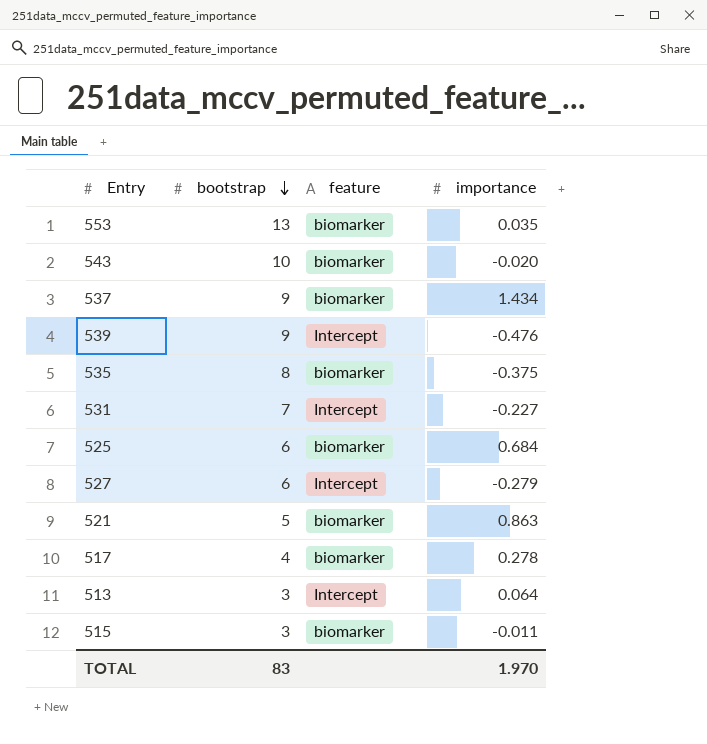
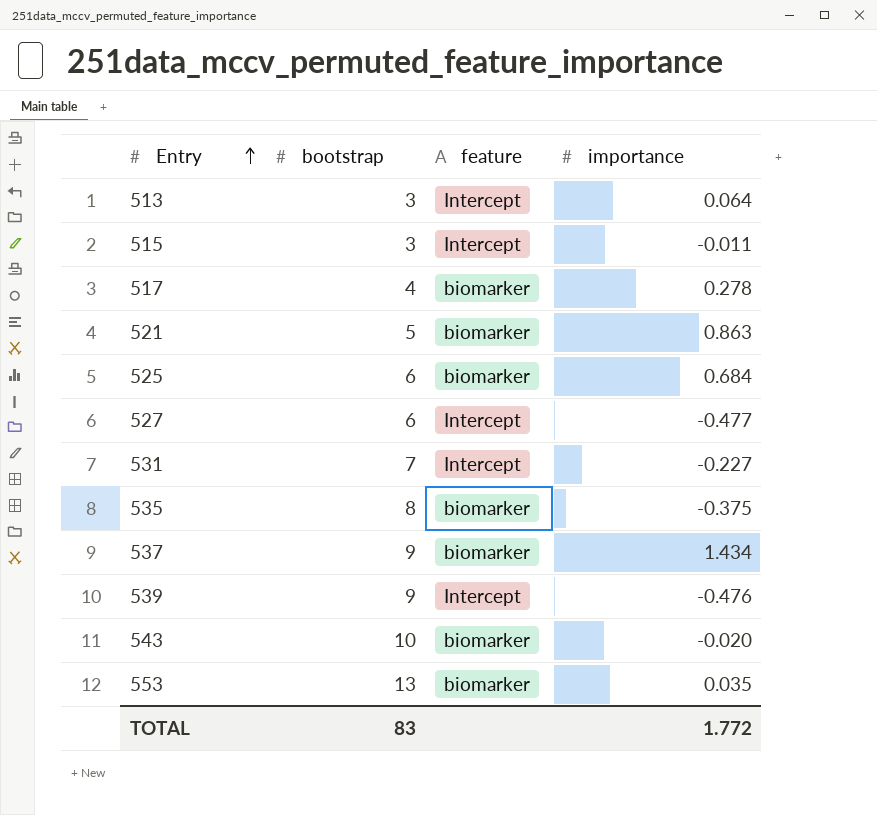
row order: bootstrap descending -> Entry ascending
515 | feature: biomarker -> Intercept
527 | importance: -0.279 -> -0.477
TOTAL | importance: 1.970 -> 1.772

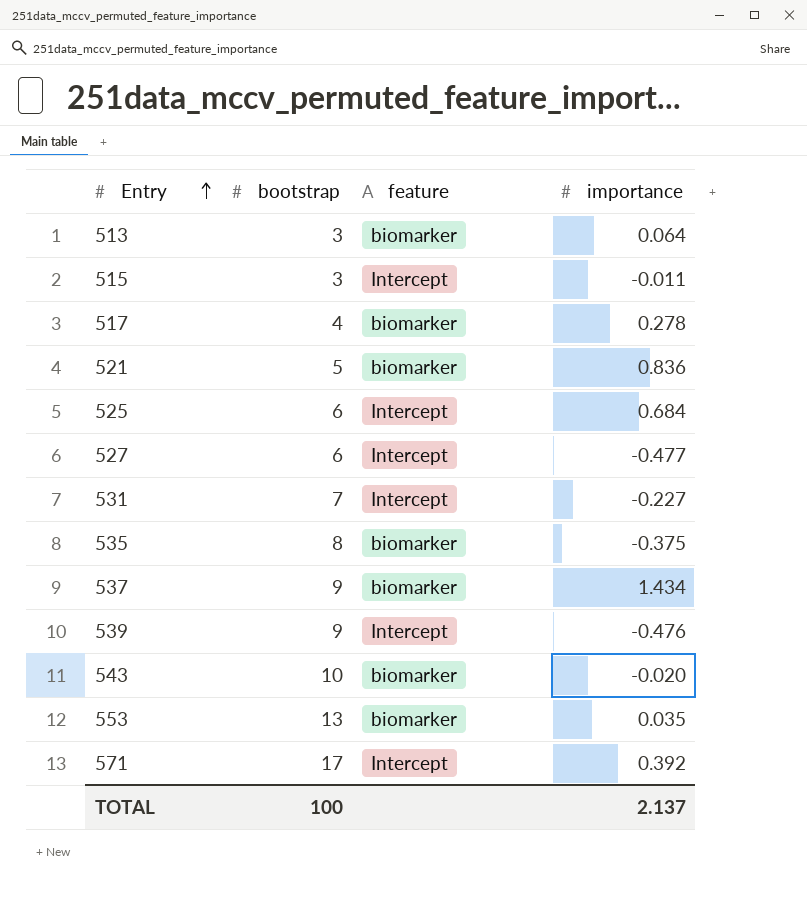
513 | feature: Intercept -> biomarker
521 | importance: 0.863 -> 0.836
525 | feature: biomarker -> Intercept
row 571: none -> 17 | Intercept | 0.392
TOTAL | bootstrap: 83 -> 100
TOTAL | importance: 1.772 -> 2.137

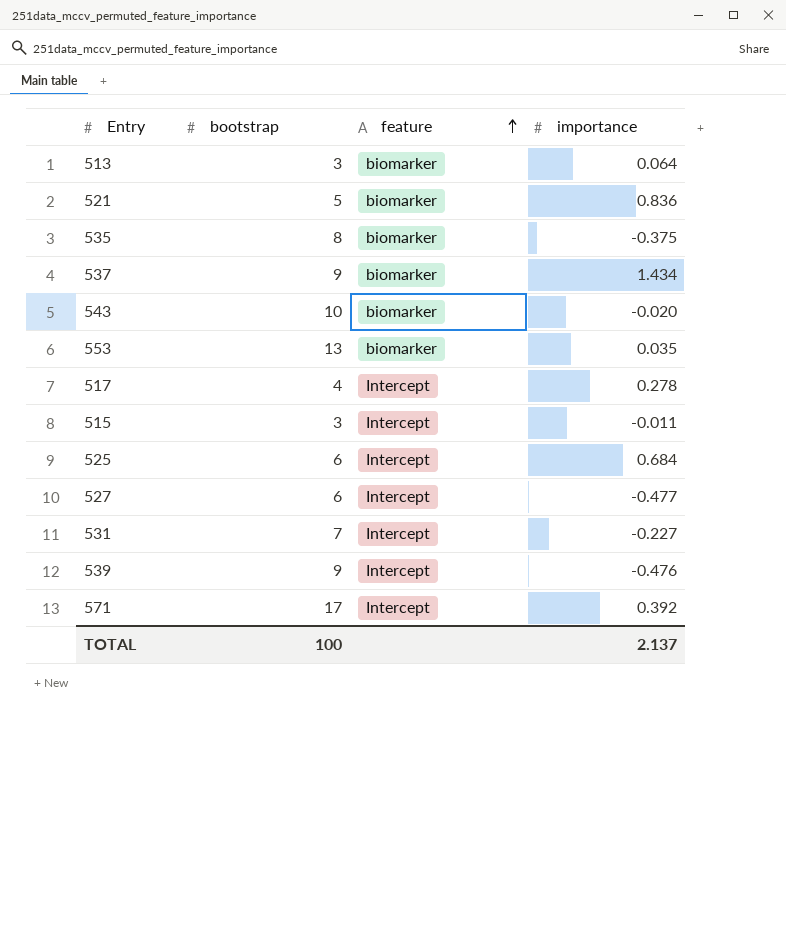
row order: Entry ascending -> feature ascending
517 | feature: biomarker -> Intercept

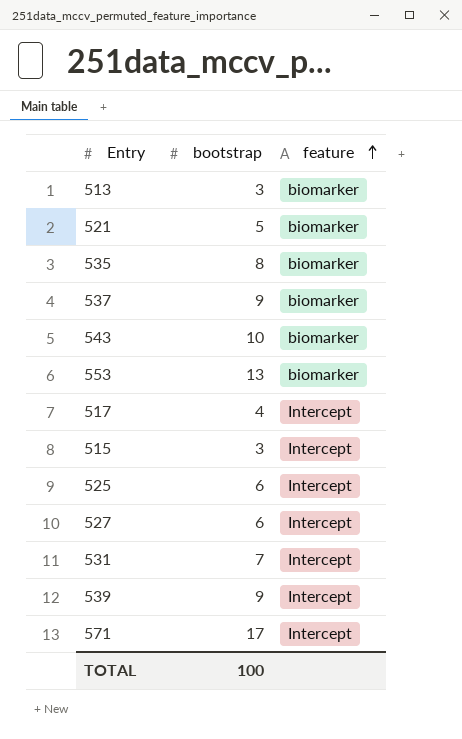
column importance | position: 4 -> none

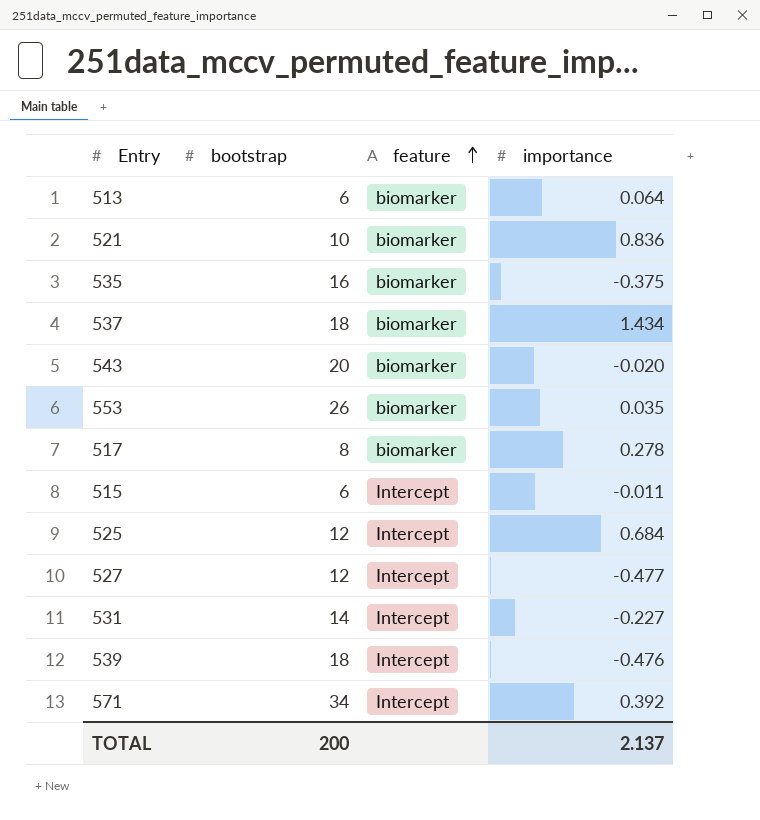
column importance | position: none -> 4
513 | bootstrap: 3 -> 6
521 | bootstrap: 5 -> 10
535 | bootstrap: 8 -> 16
537 | bootstrap: 9 -> 18
543 | bootstrap: 10 -> 20
553 | bootstrap: 13 -> 26
517 | bootstrap: 4 -> 8
517 | feature: Intercept -> biomarker
515 | bootstrap: 3 -> 6
525 | bootstrap: 6 -> 12
527 | bootstrap: 6 -> 12
531 | bootstrap: 7 -> 14
539 | bootstrap: 9 -> 18
571 | bootstrap: 17 -> 34
TOTAL | bootstrap: 100 -> 200

